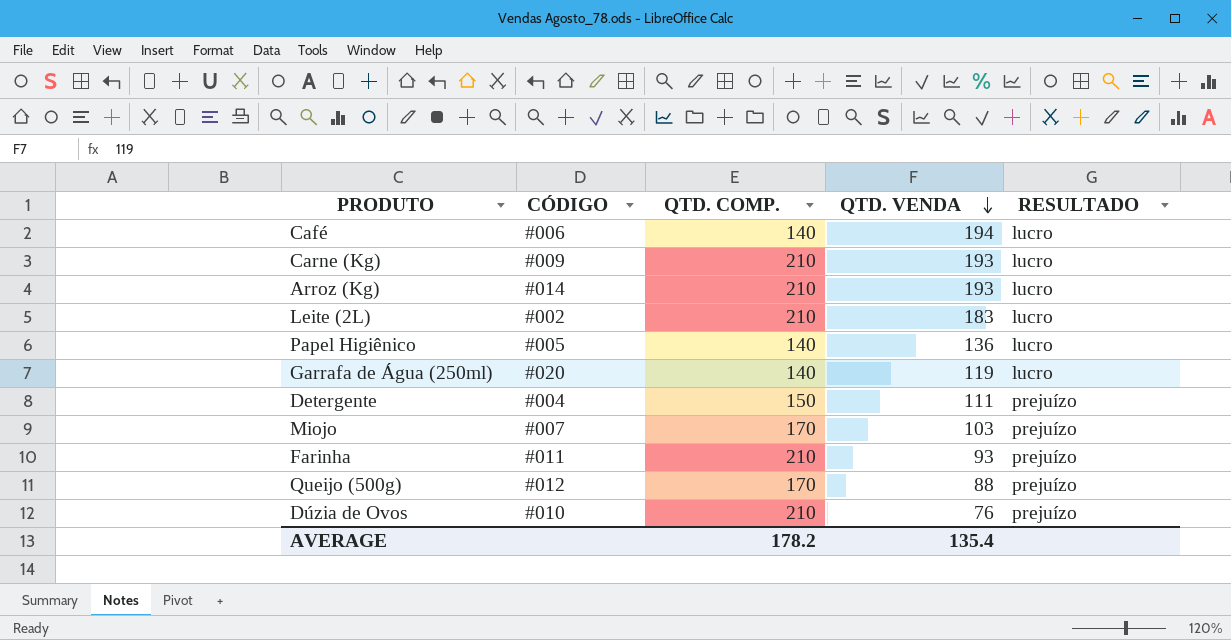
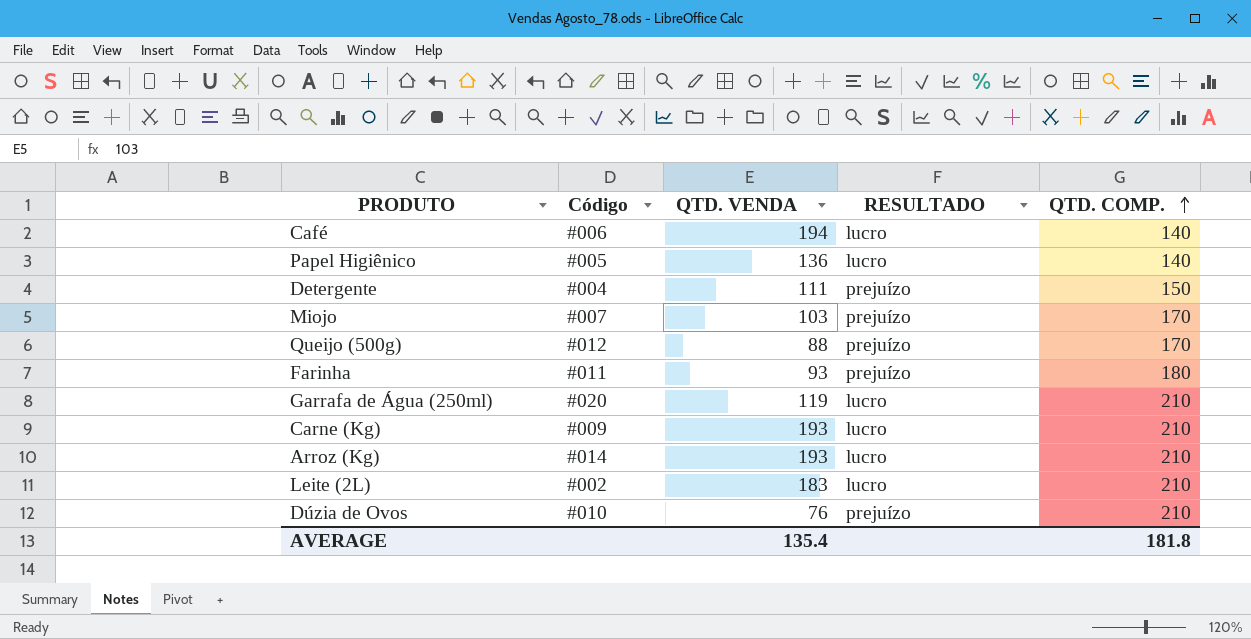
row order: QTD. VENDA descending -> QTD. COMP. ascending
column name: CÓDIGO -> Código
column QTD. COMP. | position: 3 -> 5
Farinha | QTD. COMP.: 210 -> 180
Garrafa de Água (250ml) | QTD. COMP.: 140 -> 210
AVERAGE | QTD. COMP.: 178.2 -> 181.8

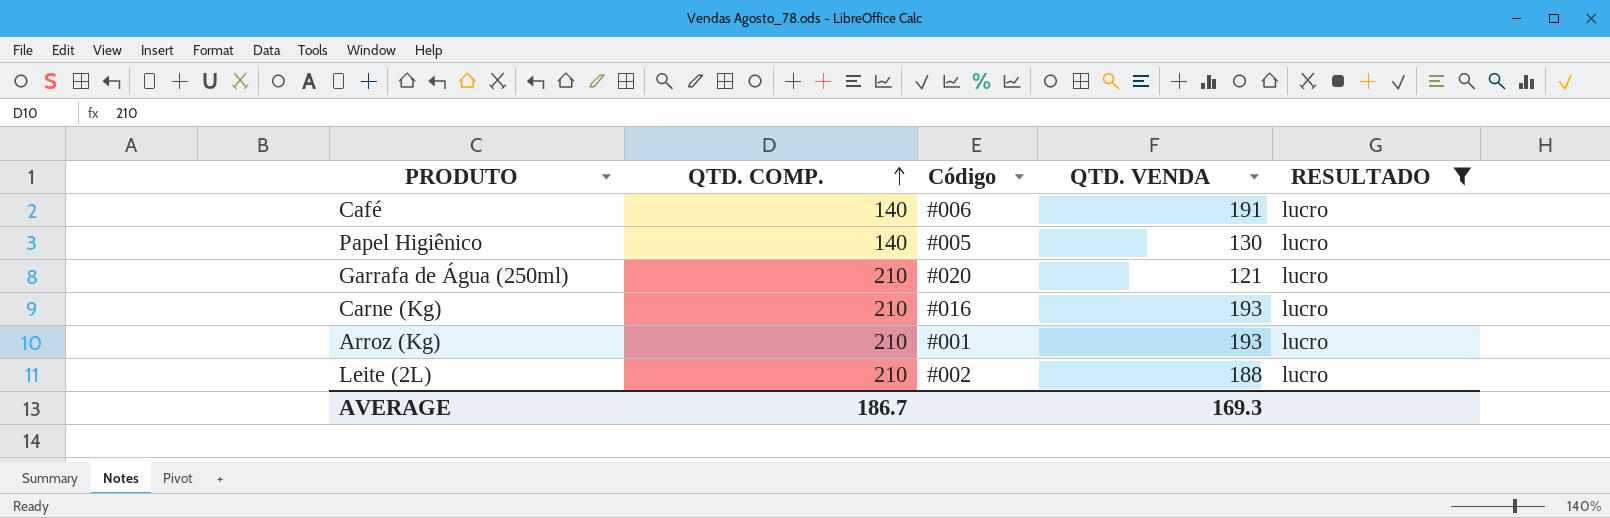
filter: none -> RESULTADO = lucro
column QTD. COMP. | position: 5 -> 2
Café | QTD. VENDA: 194 -> 191
Papel Higiênico | QTD. VENDA: 136 -> 130
Garrafa de Água (250ml) | QTD. VENDA: 119 -> 121
Carne (Kg) | Código: #009 -> #016
Arroz (Kg) | Código: #014 -> #001
Leite (2L) | QTD. VENDA: 183 -> 188
AVERAGE | QTD. COMP.: 181.8 -> 186.7
AVERAGE | QTD. VENDA: 135.4 -> 169.3

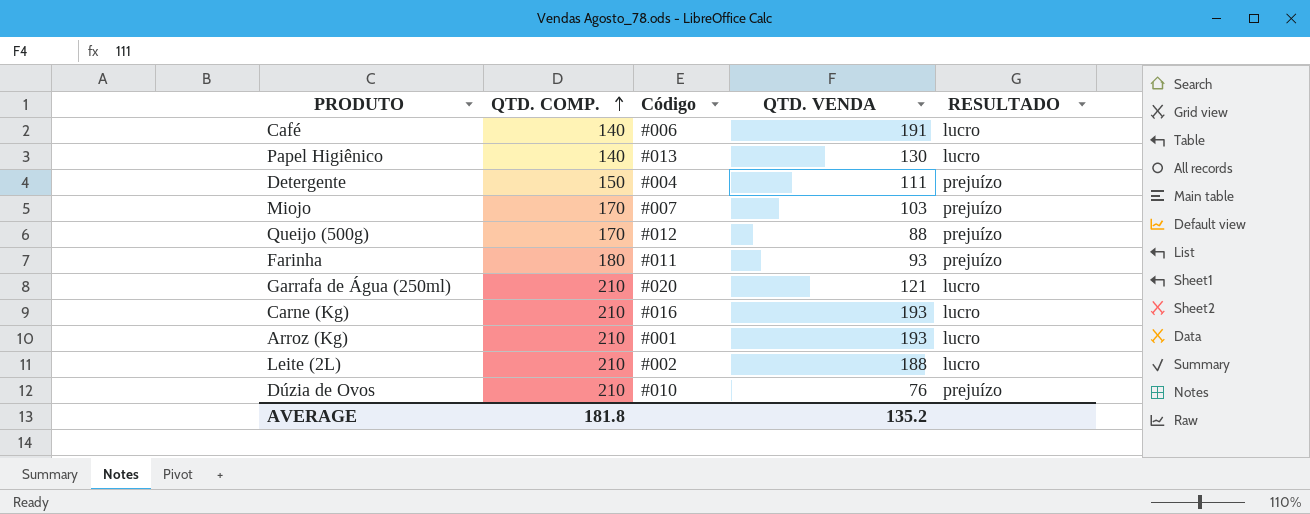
filter: RESULTADO = lucro -> none
Papel Higiênico | Código: #005 -> #013
AVERAGE | QTD. COMP.: 186.7 -> 181.8
AVERAGE | QTD. VENDA: 169.3 -> 135.2

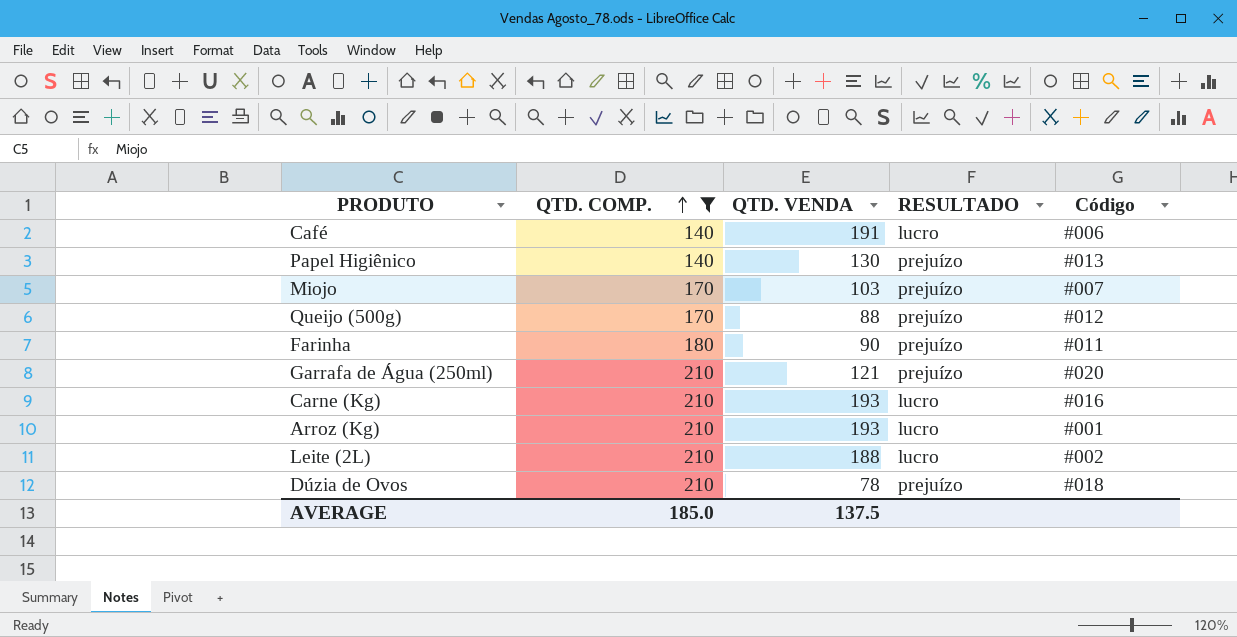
filter: none -> QTD. COMP. != 150
column Código | position: 3 -> 5
Papel Higiênico | RESULTADO: lucro -> prejuízo
Farinha | QTD. VENDA: 93 -> 90
Garrafa de Água (250ml) | RESULTADO: lucro -> prejuízo
Dúzia de Ovos | QTD. VENDA: 76 -> 78
Dúzia de Ovos | Código: #010 -> #018
AVERAGE | QTD. COMP.: 181.8 -> 185.0
AVERAGE | QTD. VENDA: 135.2 -> 137.5

